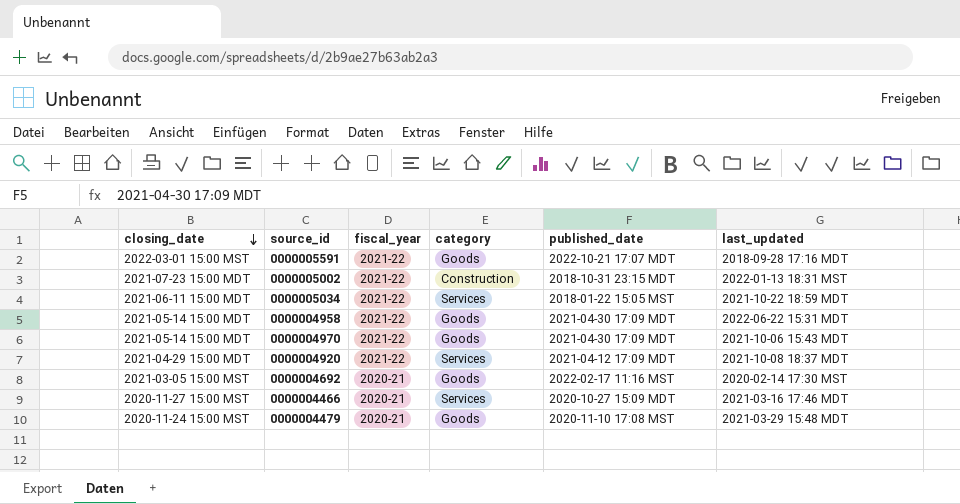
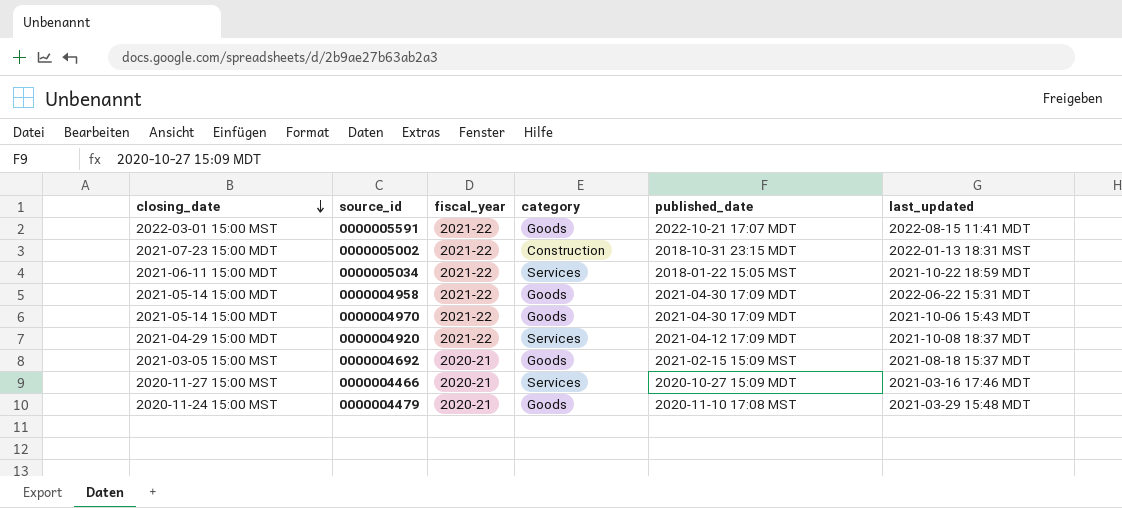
0000005591 | last_updated: 2018-09-28 17:16 MDT -> 2022-08-15 11:41 MDT
0000004692 | published_date: 2022-02-17 11:16 MST -> 2021-02-15 15:09 MST
0000004692 | last_updated: 2020-02-14 17:30 MST -> 2021-08-18 15:37 MDT

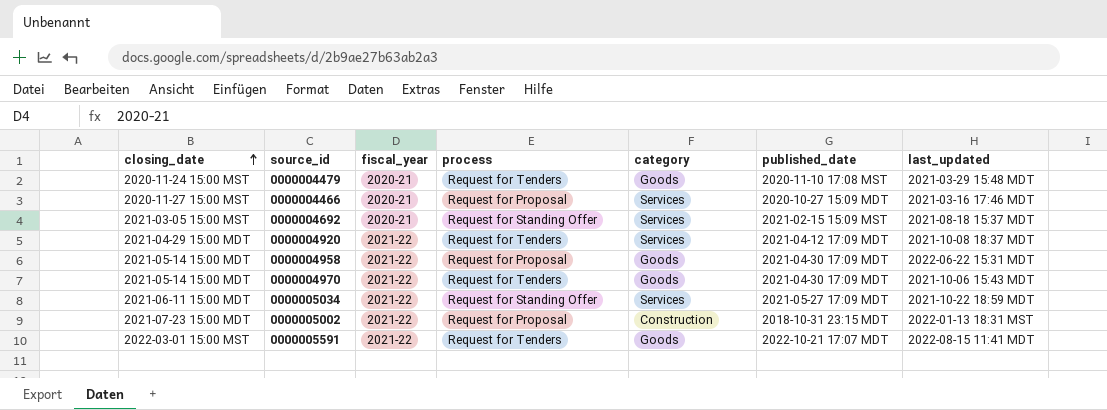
row order: closing_date descending -> closing_date ascending
column process | position: none -> 4
0000004692 | category: Goods -> Services
0000005034 | published_date: 2018-01-22 15:05 MST -> 2021-05-27 17:09 MDT

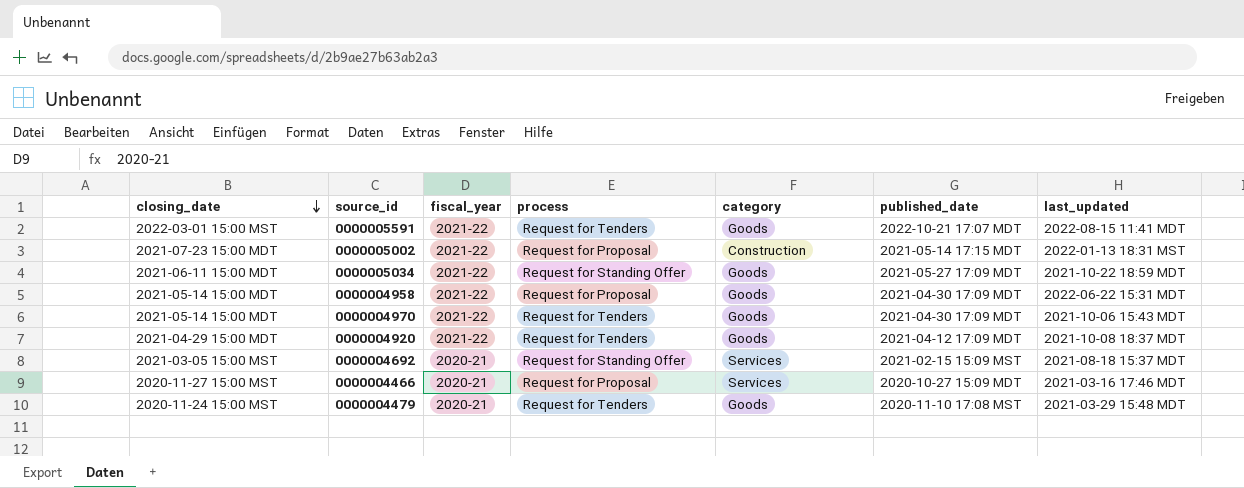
row order: closing_date ascending -> closing_date descending
0000005002 | published_date: 2018-10-31 23:15 MDT -> 2021-05-14 17:15 MDT
0000005034 | category: Services -> Goods
0000004920 | category: Services -> Goods

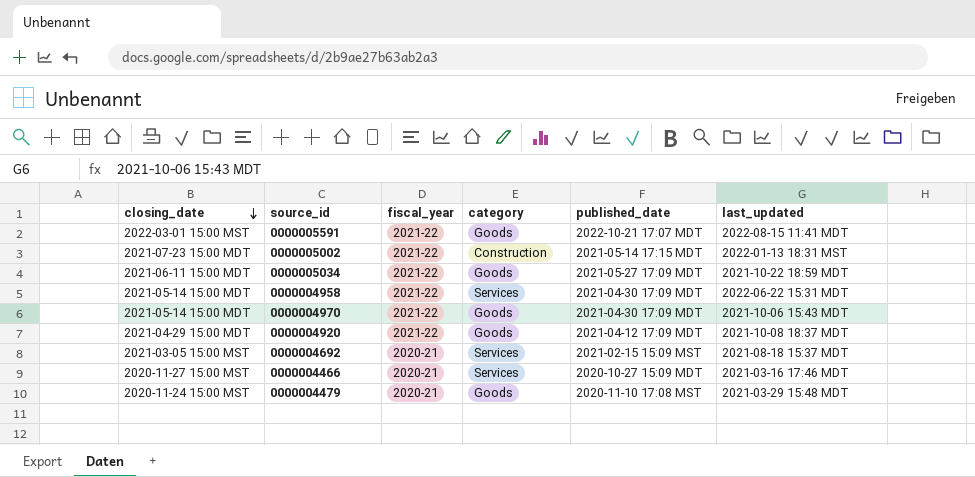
column process | position: 4 -> none
0000004958 | category: Goods -> Services

